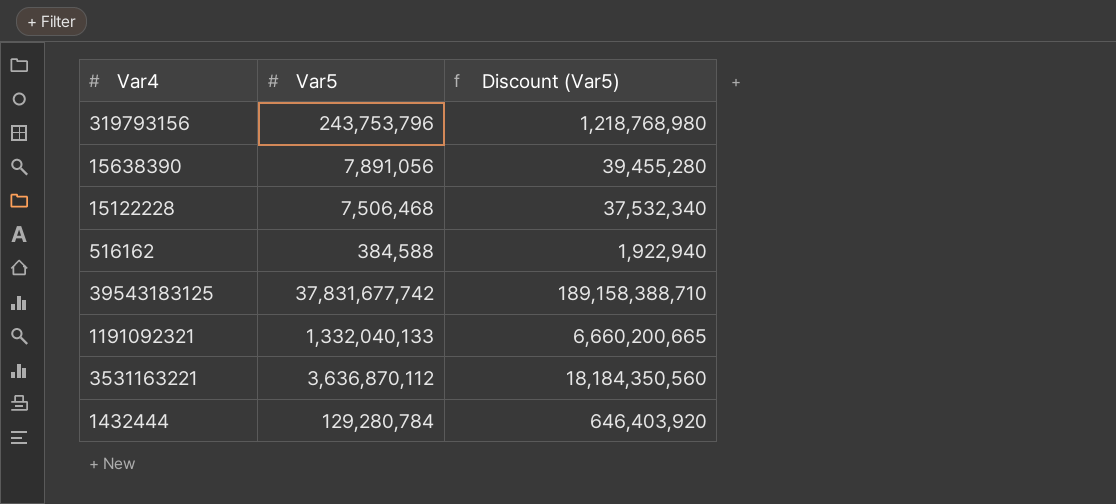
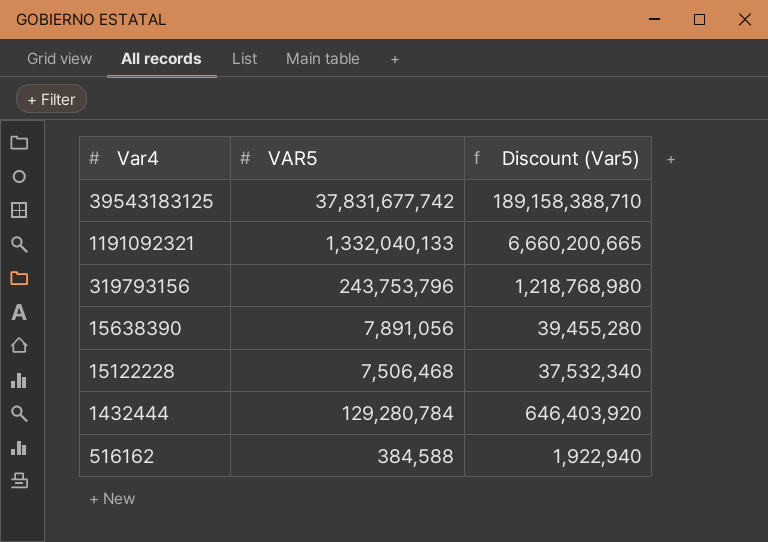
row order: none -> Var4 descending
column name: Var5 -> VAR5
row 3531163221: 3,636,870,112 | 18,184,350,560 -> none

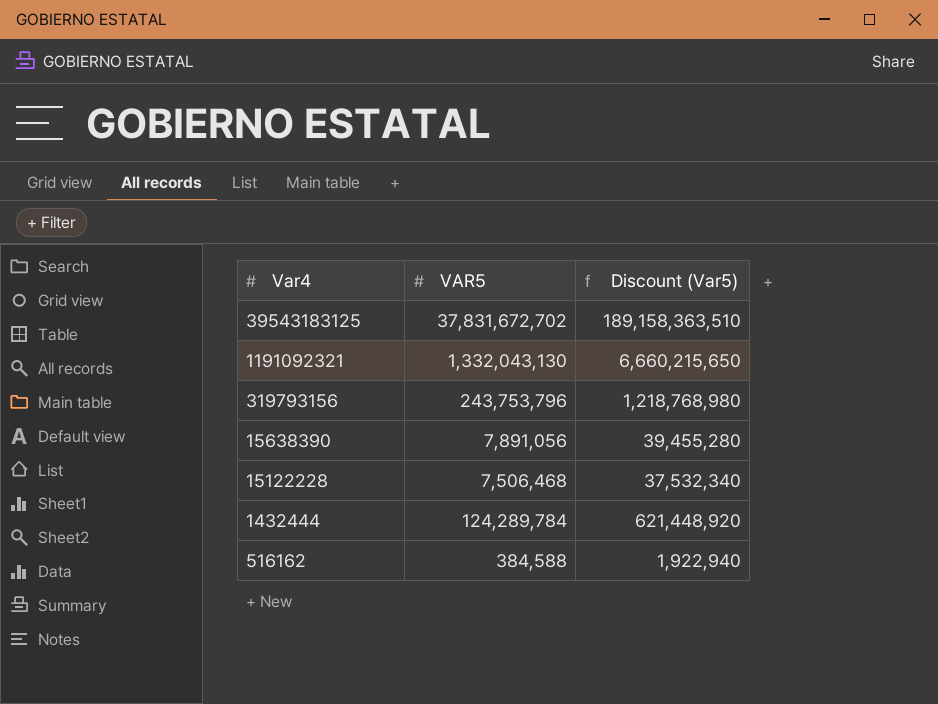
39543183125 | VAR5: 37,831,677,742 -> 37,831,672,702
39543183125 | Discount (Var5): 189,158,388,710 -> 189,158,363,510
1191092321 | VAR5: 1,332,040,133 -> 1,332,043,130
1191092321 | Discount (Var5): 6,660,200,665 -> 6,660,215,650
1432444 | VAR5: 129,280,784 -> 124,289,784
1432444 | Discount (Var5): 646,403,920 -> 621,448,920

